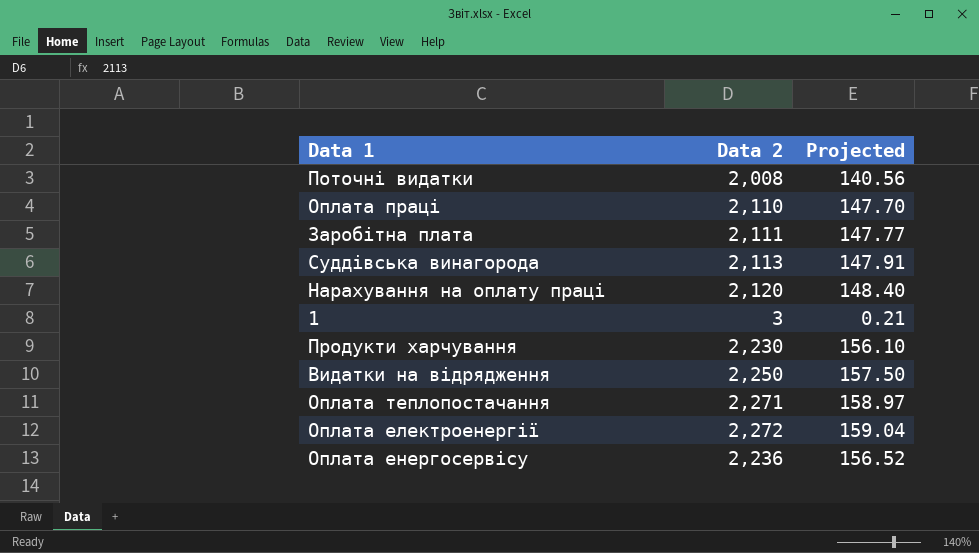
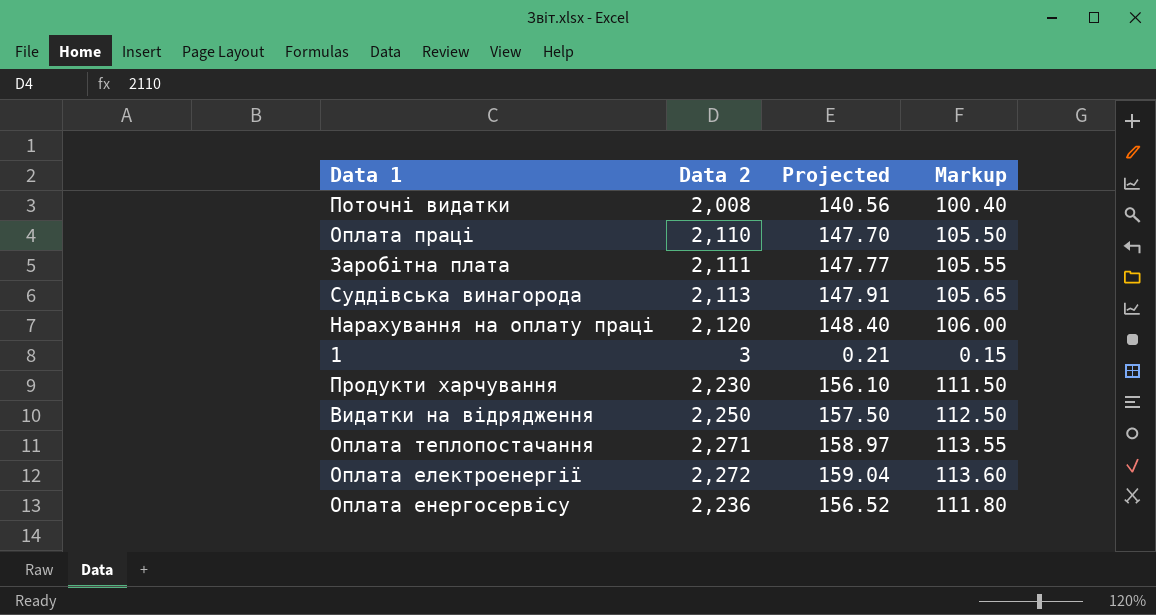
column Markup | formula: none -> [Data 2] * 0.05

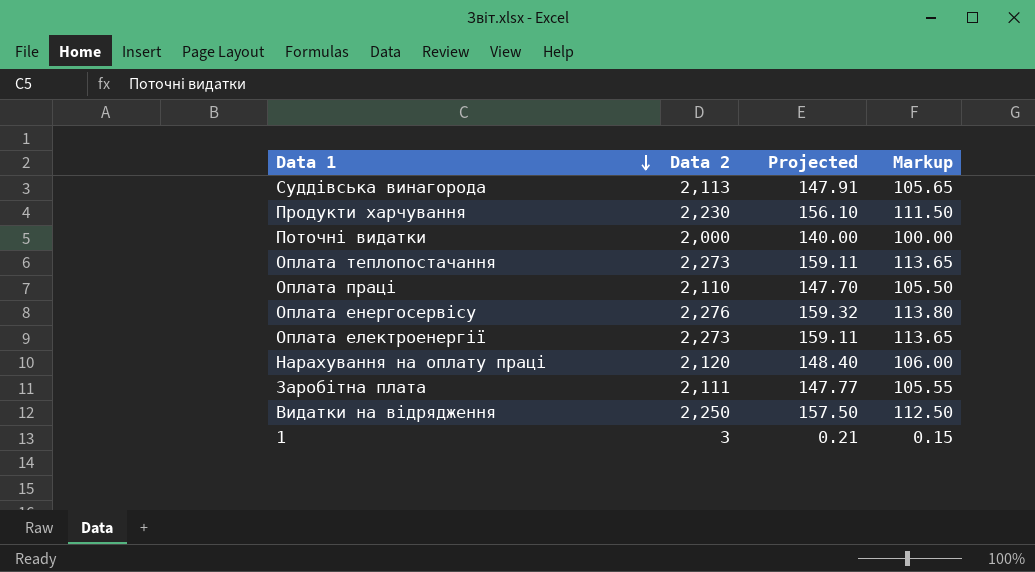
row order: none -> Data 1 descending
Поточні видатки | Data 2: 2,008 -> 2,000
Поточні видатки | Projected: 140.56 -> 140.00
Поточні видатки | Markup: 100.40 -> 100.00
Оплата теплопостачання | Data 2: 2,271 -> 2,273
Оплата теплопостачання | Projected: 158.97 -> 159.11
Оплата теплопостачання | Markup: 113.55 -> 113.65
Оплата енергосервісу | Data 2: 2,236 -> 2,276
Оплата енергосервісу | Projected: 156.52 -> 159.32
Оплата енергосервісу | Markup: 111.80 -> 113.80
Оплата електроенергії | Data 2: 2,272 -> 2,273
Оплата електроенергії | Projected: 159.04 -> 159.11
Оплата електроенергії | Markup: 113.60 -> 113.65

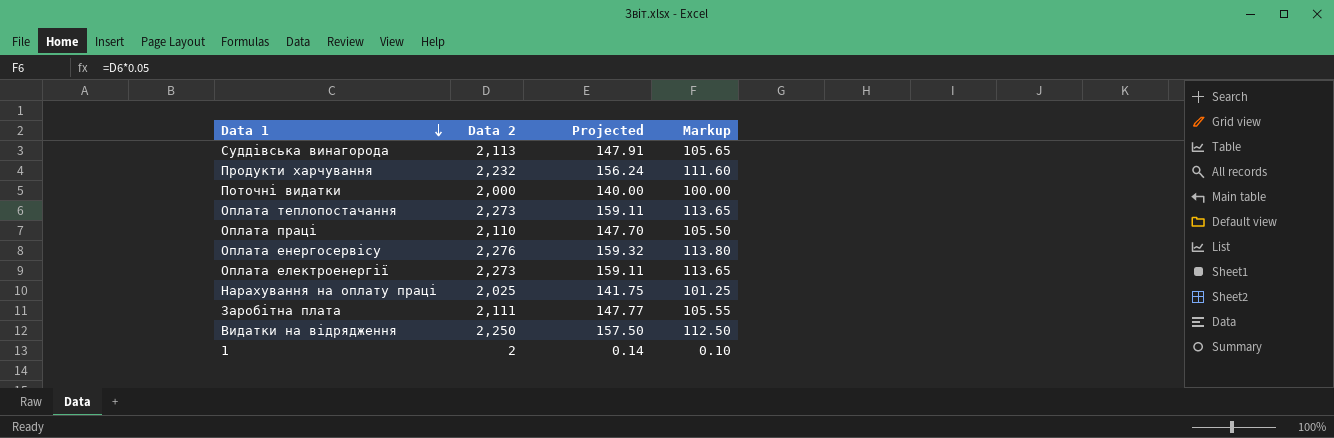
Продукти харчування | Data 2: 2,230 -> 2,232
Продукти харчування | Projected: 156.10 -> 156.24
Продукти харчування | Markup: 111.50 -> 111.60
Нарахування на оплату праці | Data 2: 2,120 -> 2,025
Нарахування на оплату праці | Projected: 148.40 -> 141.75
Нарахування на оплату праці | Markup: 106.00 -> 101.25
1 | Data 2: 3 -> 2
1 | Projected: 0.21 -> 0.14
1 | Markup: 0.15 -> 0.10

